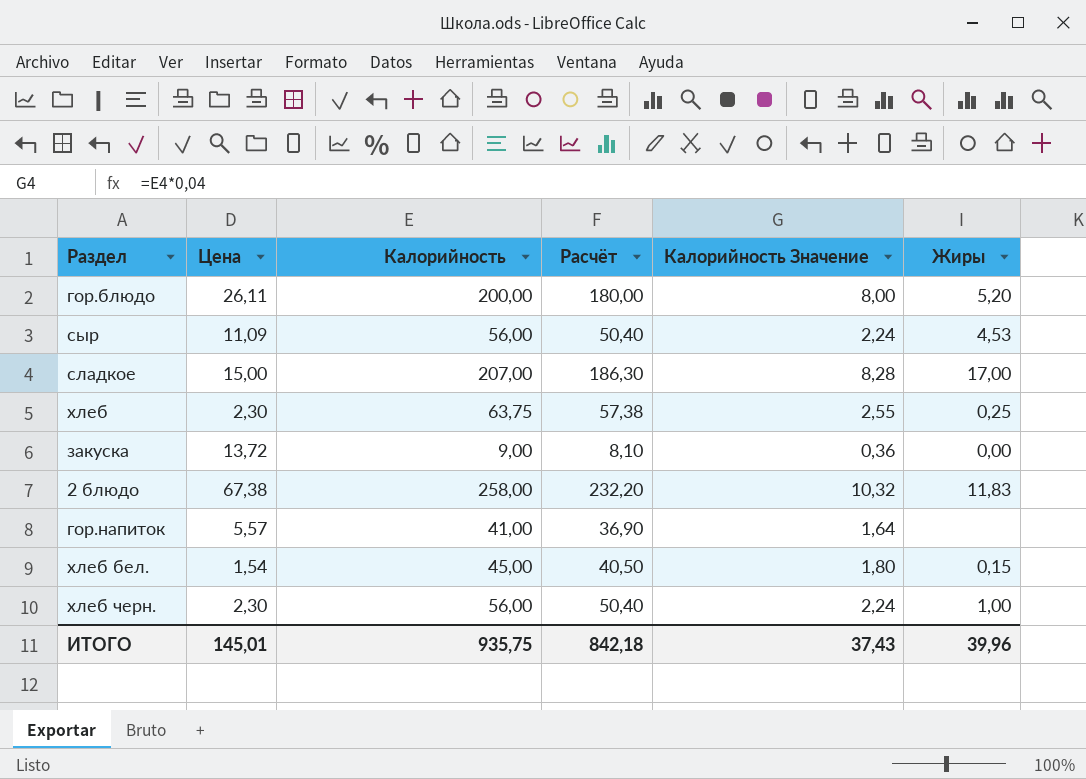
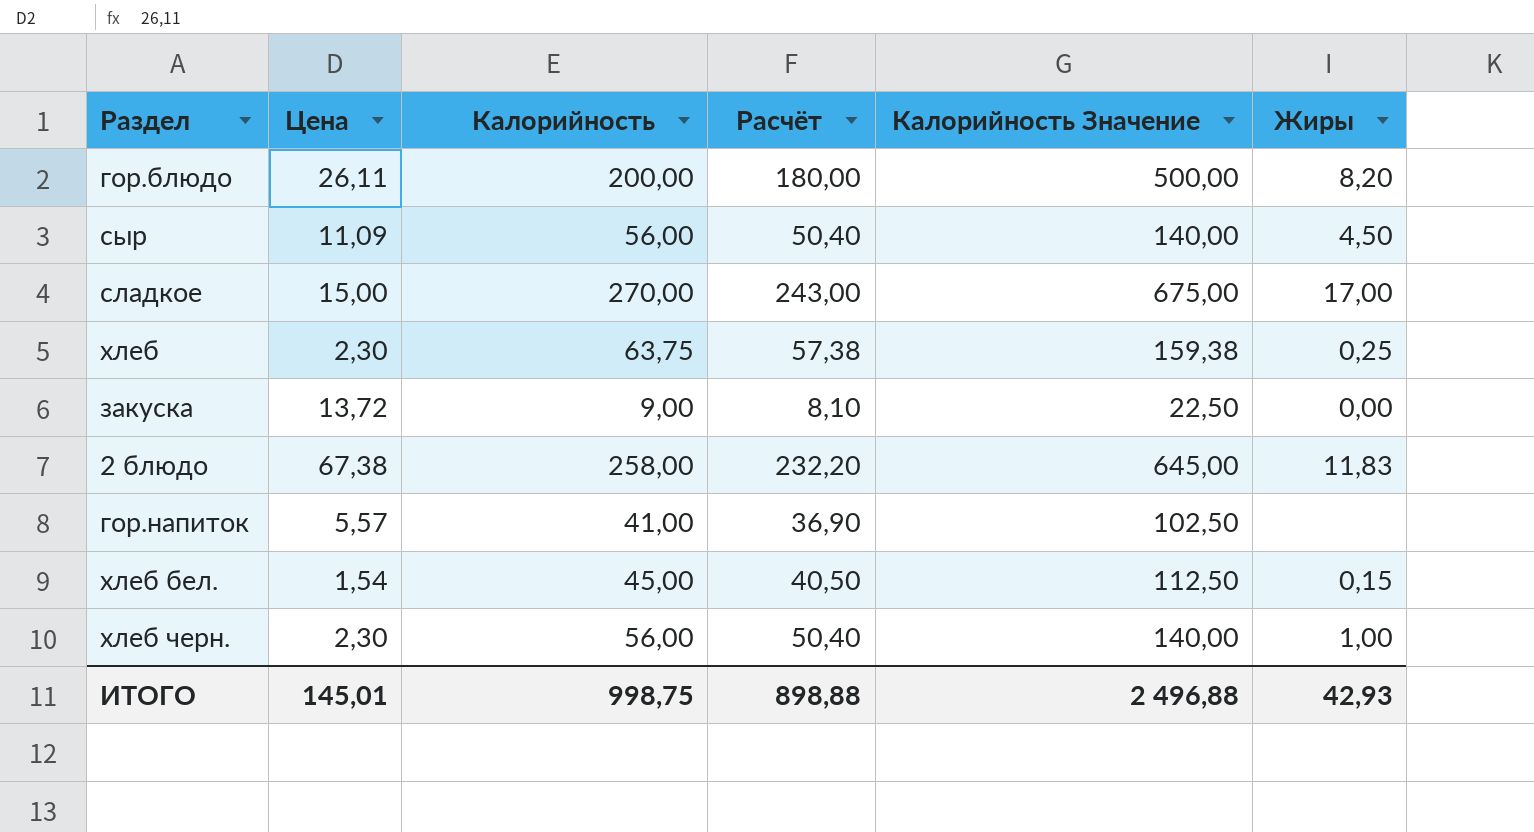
column Калорийность Значение | formula: [Калорийность] * 0,04 -> [Калорийность] * 2,5
гор.блюдо | Жиры: 5,20 -> 8,20
сыр | Жиры: 4,53 -> 4,50
сладкое | Калорийность: 207,00 -> 270,00
сладкое | Расчёт: 186,30 -> 243,00
ИТОГО | Калорийность: 935,75 -> 998,75
ИТОГО | Расчёт: 842,18 -> 898,88
ИТОГО | Калорийность Значение: 37,43 -> 2 496,88
ИТОГО | Жиры: 39,96 -> 42,93

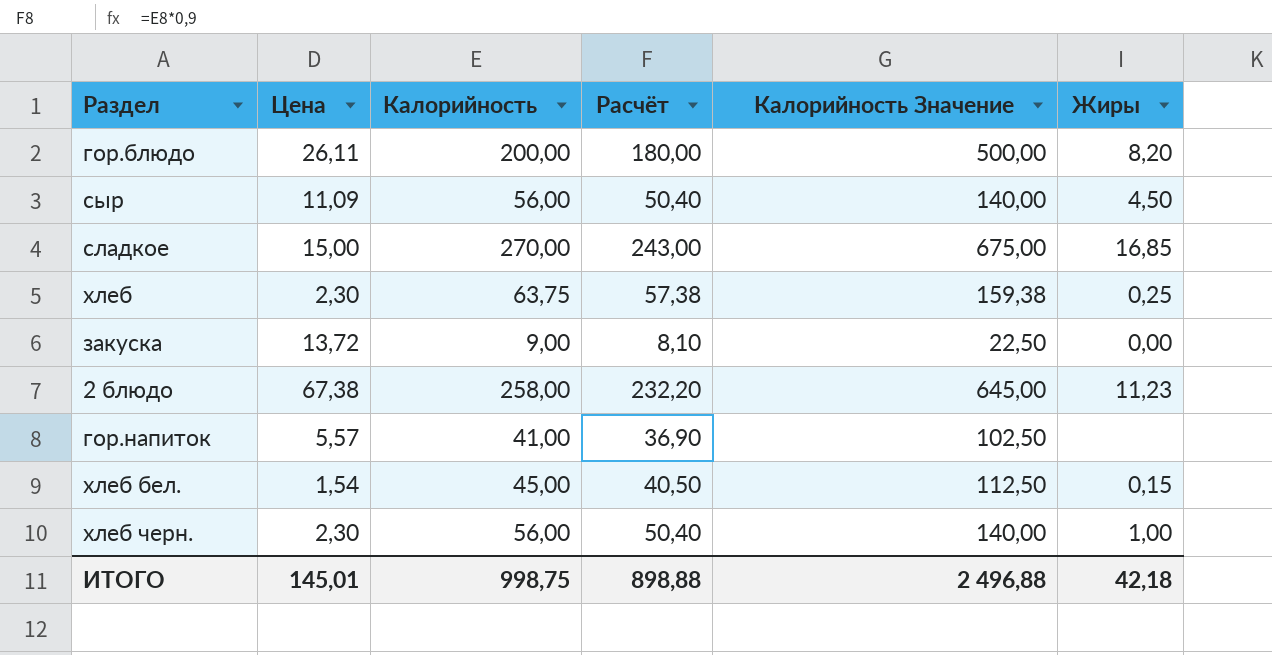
сладкое | Жиры: 17,00 -> 16,85
2 блюдо | Жиры: 11,83 -> 11,23
ИТОГО | Жиры: 42,93 -> 42,18

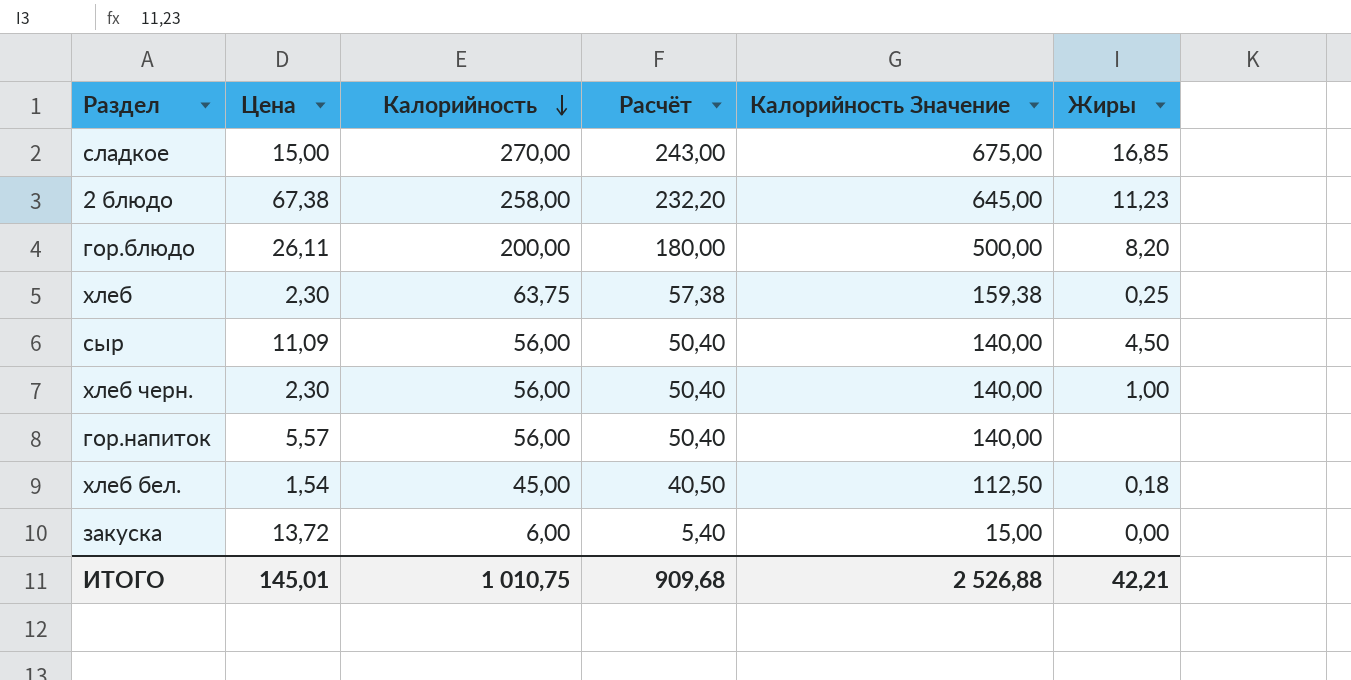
row order: none -> Калорийность descending
гор.напиток | Калорийность: 41,00 -> 56,00
гор.напиток | Расчёт: 36,90 -> 50,40
гор.напиток | Калорийность Значение: 102,50 -> 140,00
хлеб бел. | Жиры: 0,15 -> 0,18
закуска | Калорийность: 9,00 -> 6,00
закуска | Расчёт: 8,10 -> 5,40
закуска | Калорийность Значение: 22,50 -> 15,00
ИТОГО | Калорийность: 998,75 -> 1 010,75
ИТОГО | Расчёт: 898,88 -> 909,68
ИТОГО | Калорийность Значение: 2 496,88 -> 2 526,88
ИТОГО | Жиры: 42,18 -> 42,21

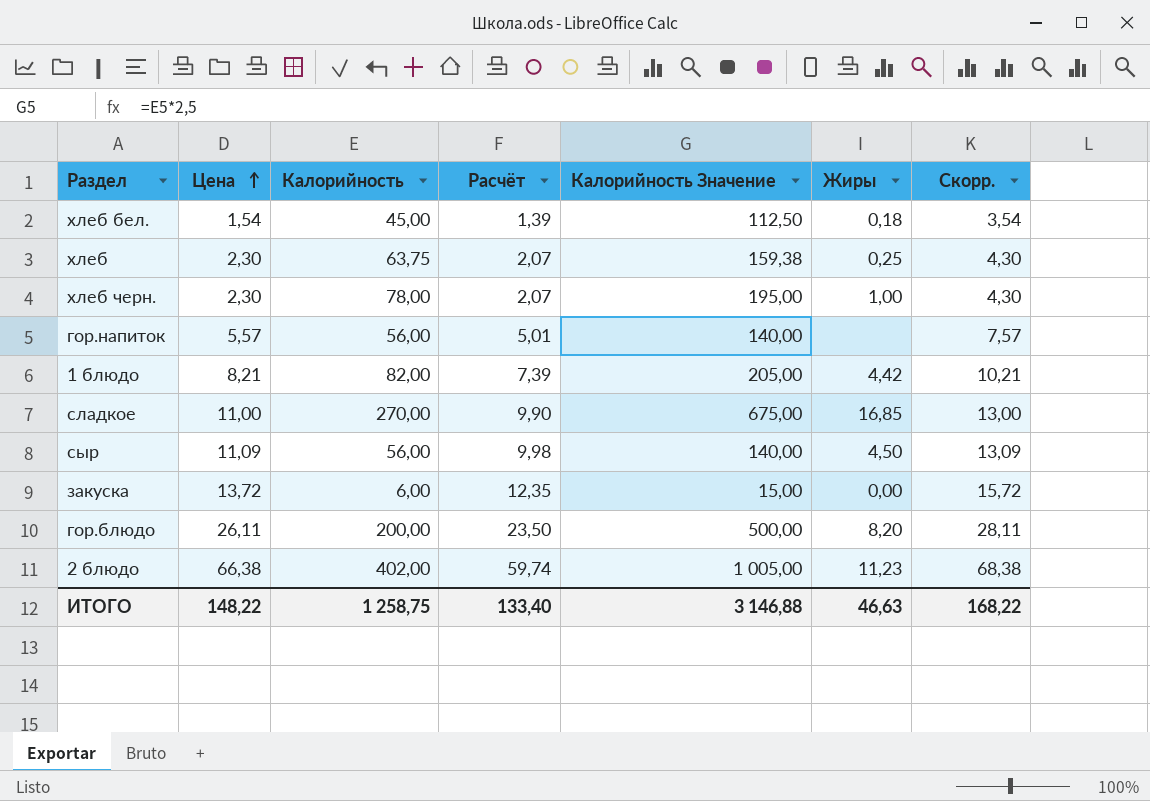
row order: Калорийность descending -> Цена ascending
column Расчёт | formula: [Калорийность] * 0,9 -> [Цена] * 0,9
column Скорр. | formula: none -> [Цена] + 2
хлеб черн. | Калорийность: 56,00 -> 78,00
хлеб черн. | Калорийность Значение: 140,00 -> 195,00
row 1 блюдо: none -> 8,21 | 82,00 | 7,39 | 205,00 | 4,42 | 10,21
сладкое | Цена: 15,00 -> 11,00
2 блюдо | Цена: 67,38 -> 66,38
2 блюдо | Калорийность: 258,00 -> 402,00
2 блюдо | Калорийность Значение: 645,00 -> 1 005,00
ИТОГО | Цена: 145,01 -> 148,22
ИТОГО | Калорийность: 1 010,75 -> 1 258,75
ИТОГО | Расчёт: 909,68 -> 133,40
ИТОГО | Калорийность Значение: 2 526,88 -> 3 146,88
ИТОГО | Жиры: 42,21 -> 46,63

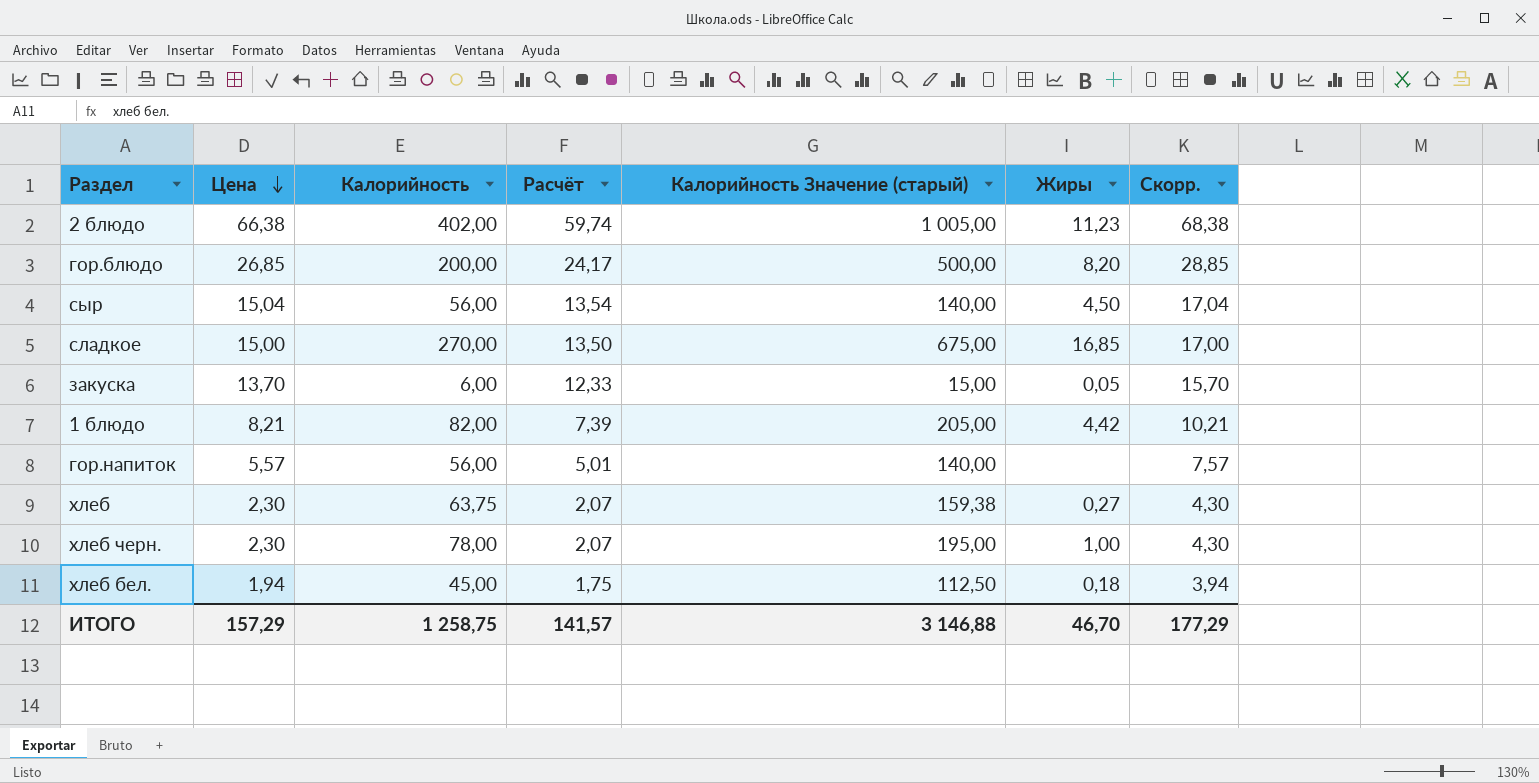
row order: Цена ascending -> Цена descending
column name: Калорийность Значение -> Калорийность Значение (старый)
гор.блюдо | Цена: 26,11 -> 26,85
гор.блюдо | Расчёт: 23,50 -> 24,17
гор.блюдо | Скорр.: 28,11 -> 28,85
сыр | Цена: 11,09 -> 15,04
сыр | Расчёт: 9,98 -> 13,54
сыр | Скорр.: 13,09 -> 17,04
сладкое | Цена: 11,00 -> 15,00
сладкое | Расчёт: 9,90 -> 13,50
сладкое | Скорр.: 13,00 -> 17,00
закуска | Цена: 13,72 -> 13,70
закуска | Расчёт: 12,35 -> 12,33
закуска | Жиры: 0,00 -> 0,05
закуска | Скорр.: 15,72 -> 15,70
хлеб | Жиры: 0,25 -> 0,27
хлеб бел. | Цена: 1,54 -> 1,94
хлеб бел. | Расчёт: 1,39 -> 1,75
хлеб бел. | Скорр.: 3,54 -> 3,94
ИТОГО | Цена: 148,22 -> 157,29
ИТОГО | Расчёт: 133,40 -> 141,57
ИТОГО | Жиры: 46,63 -> 46,70
ИТОГО | Скорр.: 168,22 -> 177,29

